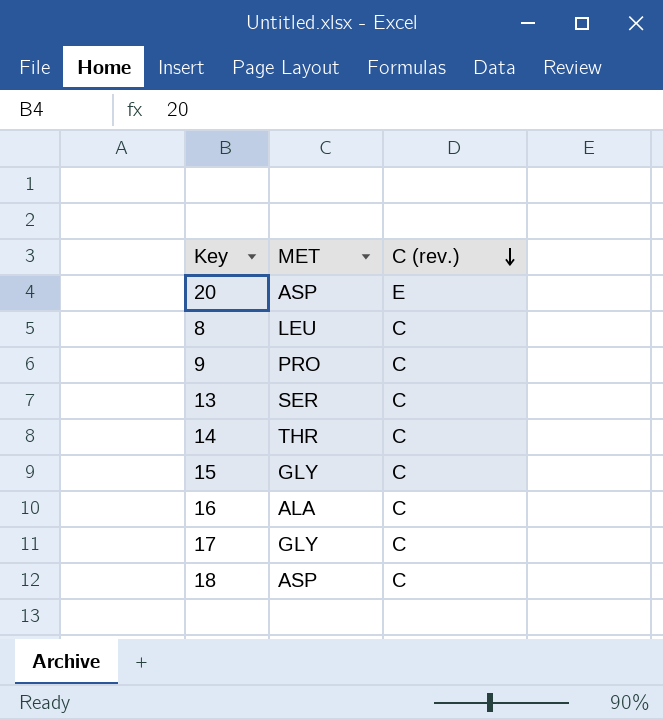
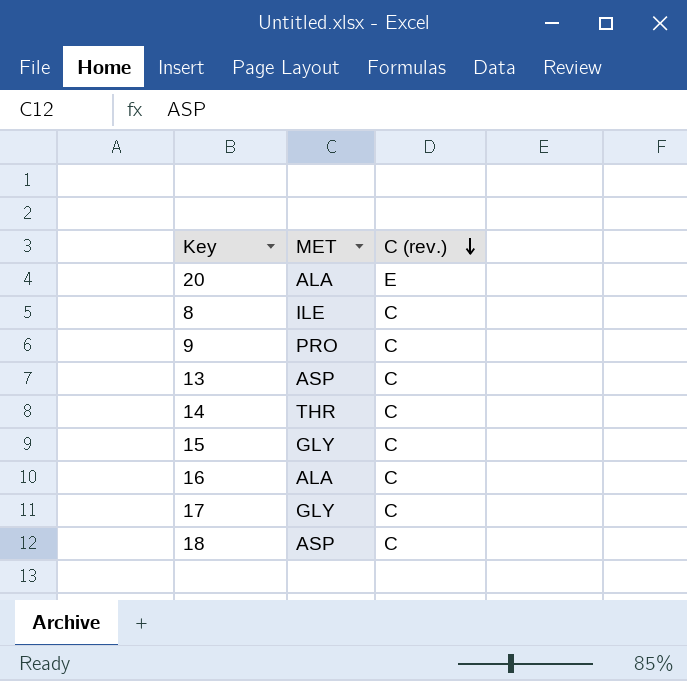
20 | MET: ASP -> ALA
8 | MET: LEU -> ILE
13 | MET: SER -> ASP

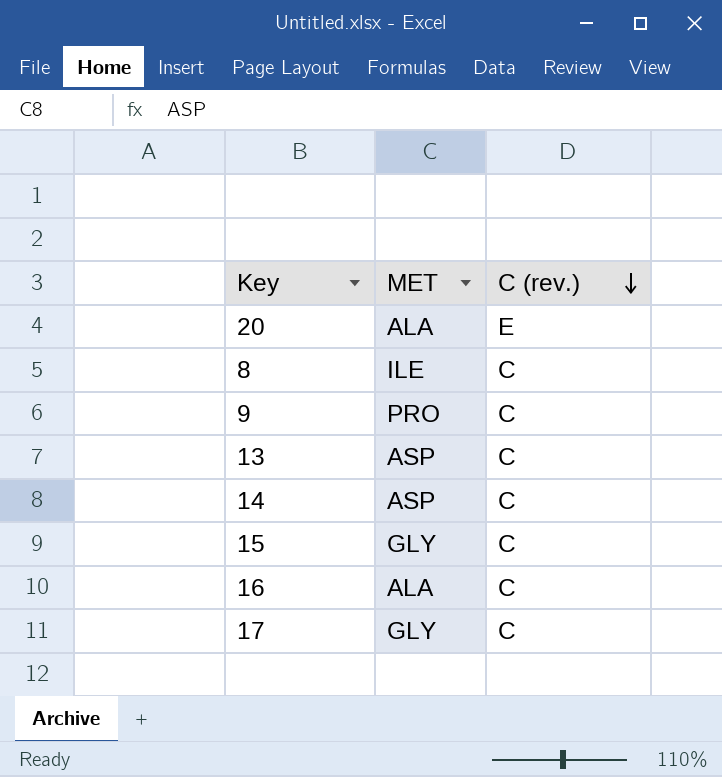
row 18: ASP | C -> none
14 | MET: THR -> ASP

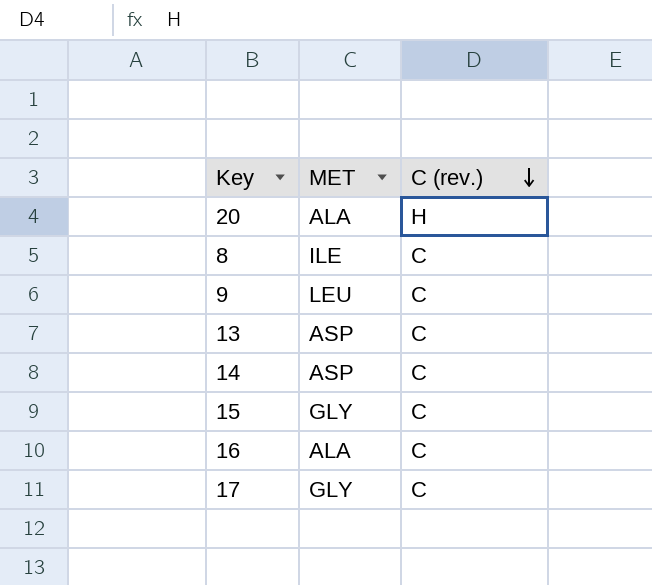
20 | C (rev.): E -> H
9 | MET: PRO -> LEU

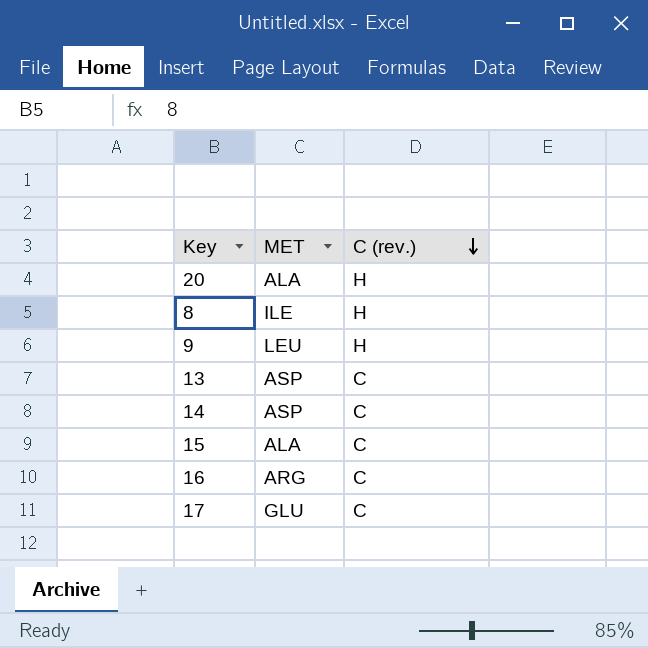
8 | C (rev.): C -> H
9 | C (rev.): C -> H
15 | MET: GLY -> ALA
16 | MET: ALA -> ARG
17 | MET: GLY -> GLU

